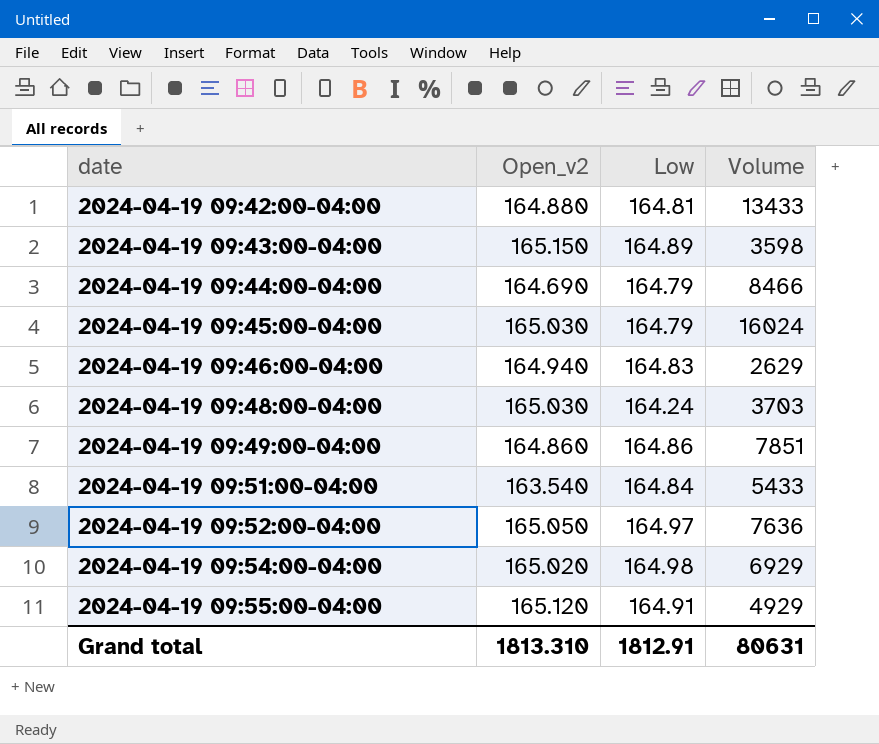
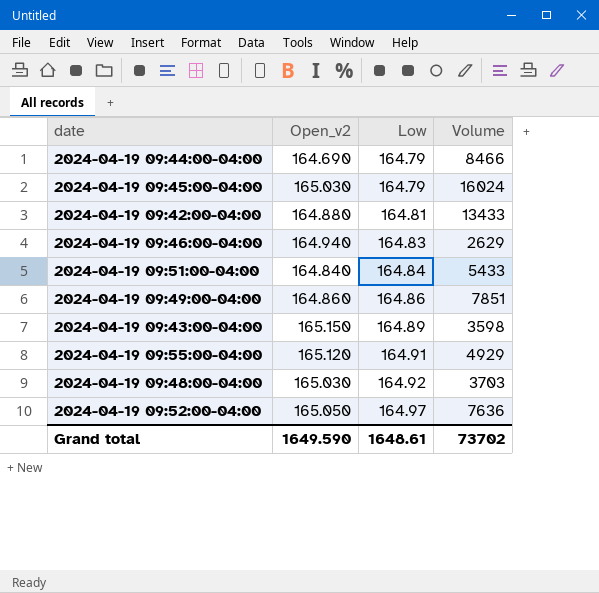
row order: date ascending -> Low ascending
row 2024-04-19 09:54:00-04:00: 165.020 | 164.98 | 6929 -> none
2024-04-19 09:51:00-04:00 | Open_v2: 163.540 -> 164.840
2024-04-19 09:48:00-04:00 | Low: 164.24 -> 164.92
Grand total | Open_v2: 1813.310 -> 1649.590
Grand total | Low: 1812.91 -> 1648.61
Grand total | Volume: 80631 -> 73702

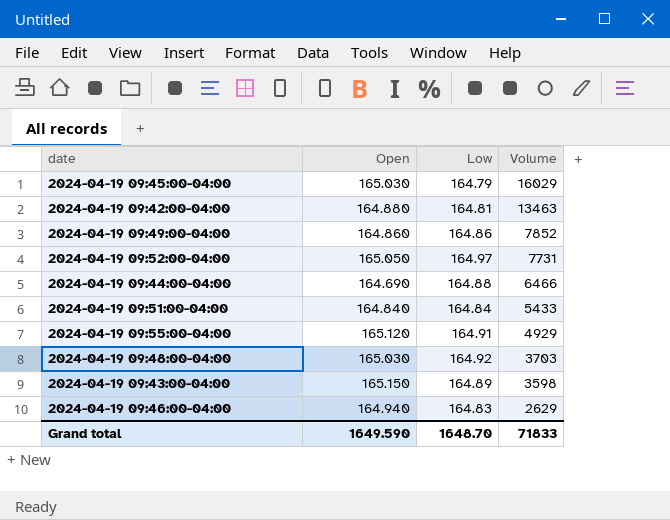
row order: Low ascending -> Volume descending
column name: Open_v2 -> Open
2024-04-19 09:45:00-04:00 | Volume: 16024 -> 16029
2024-04-19 09:42:00-04:00 | Volume: 13433 -> 13463
2024-04-19 09:49:00-04:00 | Volume: 7851 -> 7852
2024-04-19 09:52:00-04:00 | Volume: 7636 -> 7731
2024-04-19 09:44:00-04:00 | Low: 164.79 -> 164.88
2024-04-19 09:44:00-04:00 | Volume: 8466 -> 6466
Grand total | Low: 1648.61 -> 1648.70
Grand total | Volume: 73702 -> 71833

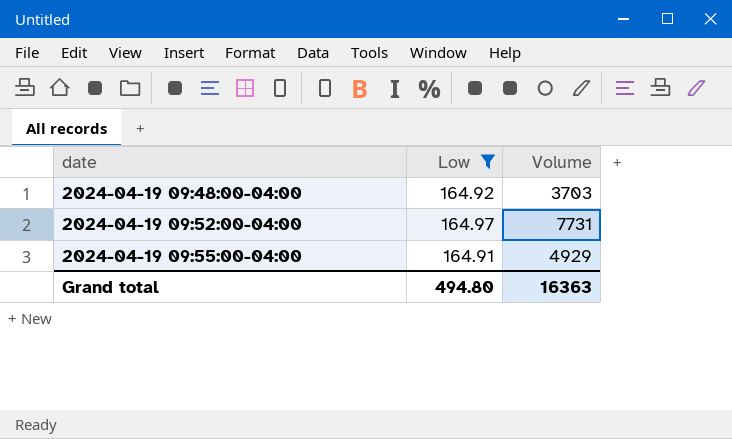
filter: none -> Low >= 164.91
row order: Volume descending -> date ascending
column Open | position: 2 -> none
Grand total | Low: 1648.70 -> 494.80
Grand total | Volume: 71833 -> 16363

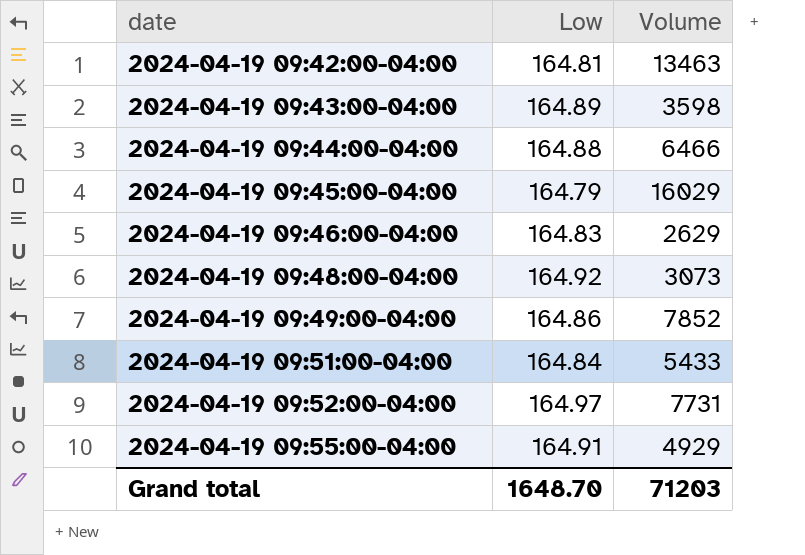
filter: Low >= 164.91 -> none
2024-04-19 09:48:00-04:00 | Volume: 3703 -> 3073
Grand total | Low: 494.80 -> 1648.70
Grand total | Volume: 16363 -> 71203

